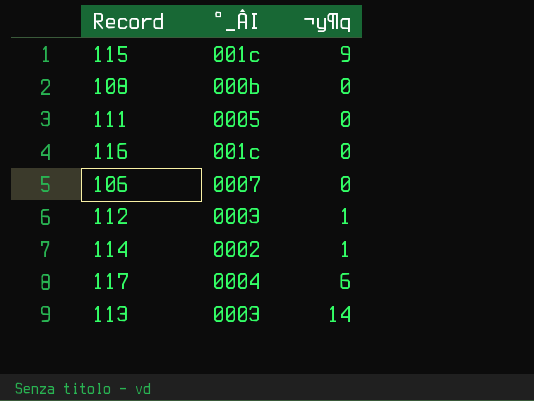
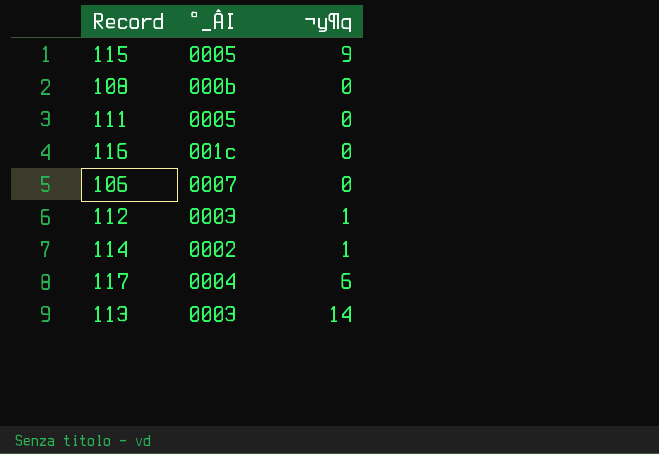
115 | °_ÂI: 001c -> 0005

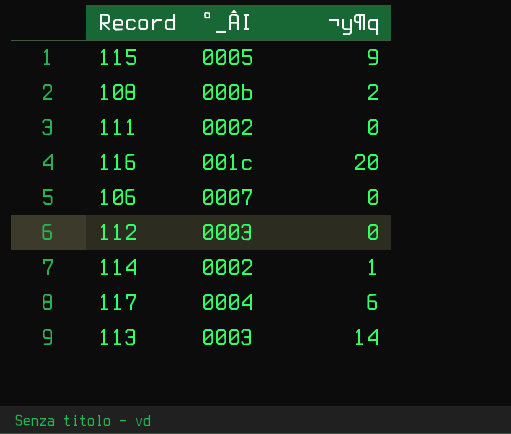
108 | ¬y¶q: 0 -> 2
111 | °_ÂI: 0005 -> 0002
116 | ¬y¶q: 0 -> 20
112 | ¬y¶q: 1 -> 0

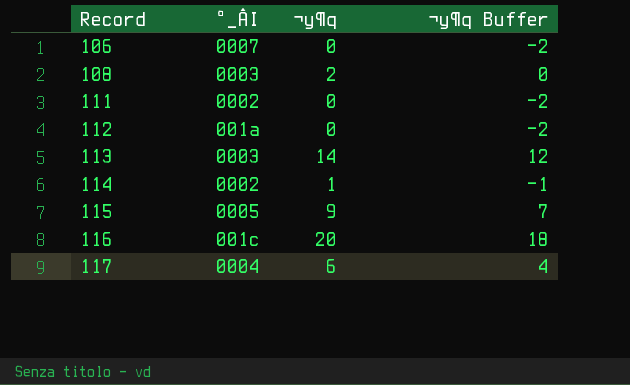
row order: none -> Record ascending
column ¬y¶q Buffer | formula: none -> [¬y¶q] - 2
108 | °_ÂI: 000b -> 0003
112 | °_ÂI: 0003 -> 001a

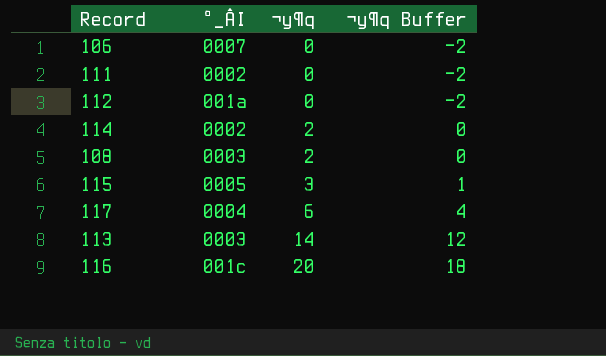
row order: Record ascending -> ¬y¶q ascending
114 | ¬y¶q: 1 -> 2
114 | ¬y¶q Buffer: -1 -> 0
115 | ¬y¶q: 9 -> 3
115 | ¬y¶q Buffer: 7 -> 1

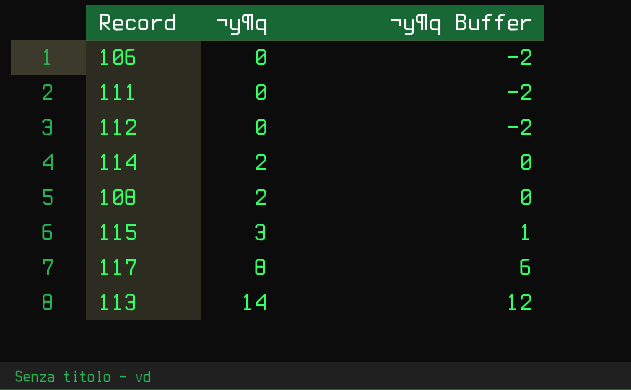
column °_ÂI | position: 2 -> none
row 116: 001c | 20 | 18 -> none
117 | ¬y¶q: 6 -> 8
117 | ¬y¶q Buffer: 4 -> 6

